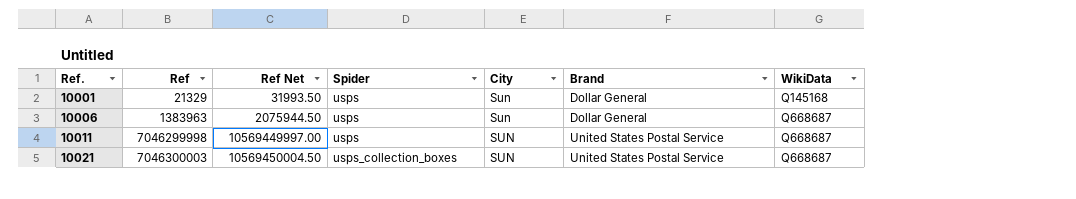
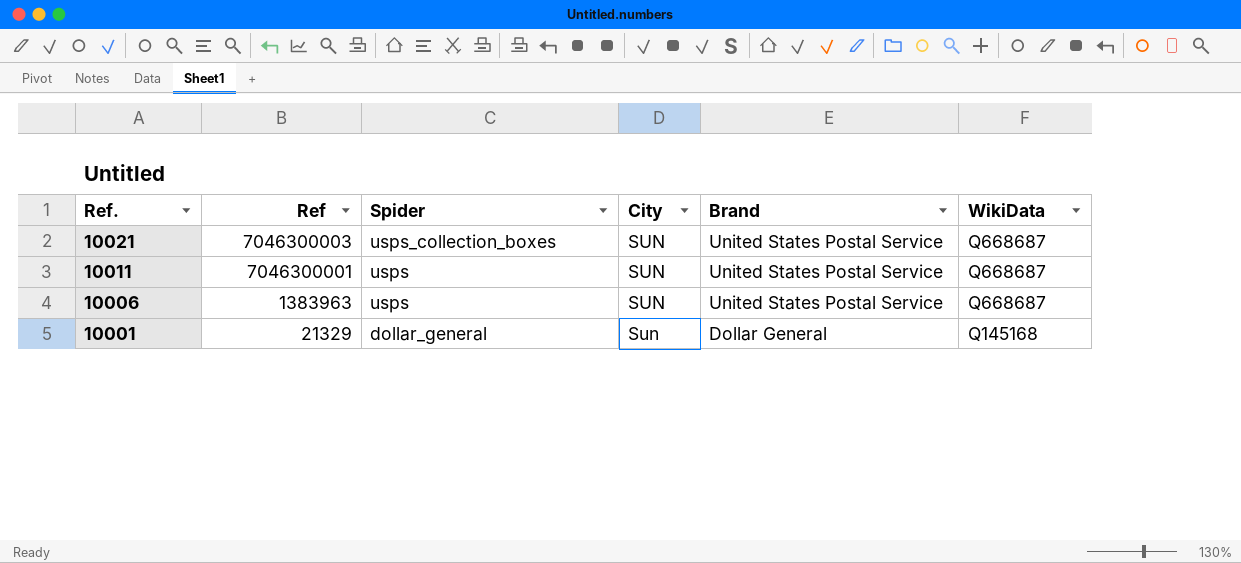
row order: Ref. ascending -> Ref. descending
column Ref Net | formula: [Ref] * 1.5 -> none
10011 | Ref: 7046299998 -> 7046300001
10006 | City: Sun -> SUN
10006 | Brand: Dollar General -> United States Postal Service
10001 | Spider: usps -> dollar_general

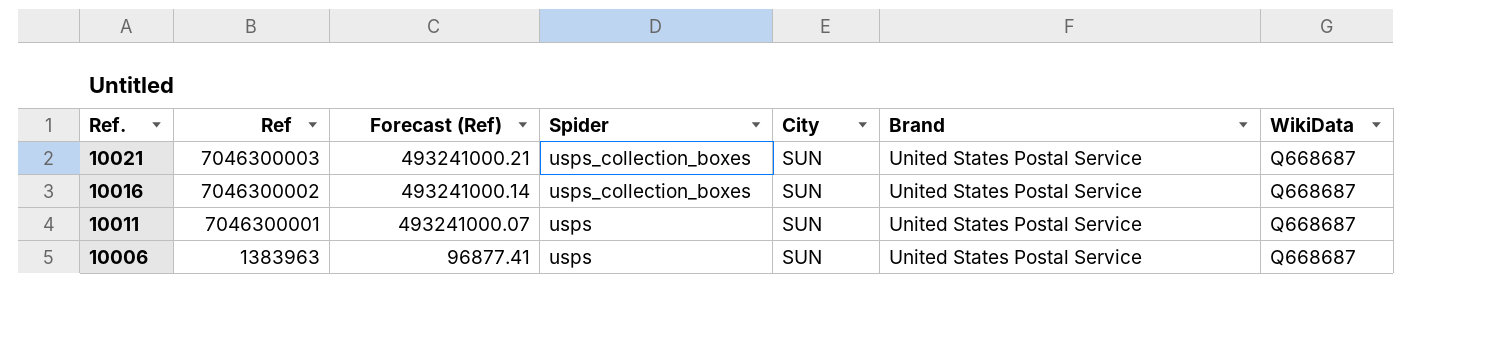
column Forecast (Ref) | formula: none -> [Ref] * 0.07
row 10001: 21329 | dollar_general | Sun | Dollar General | Q145168 -> none
row 10016: none -> 7046300002 | 493241000.14 | usps_collection_boxes | SUN | United States Postal Service | Q668687

